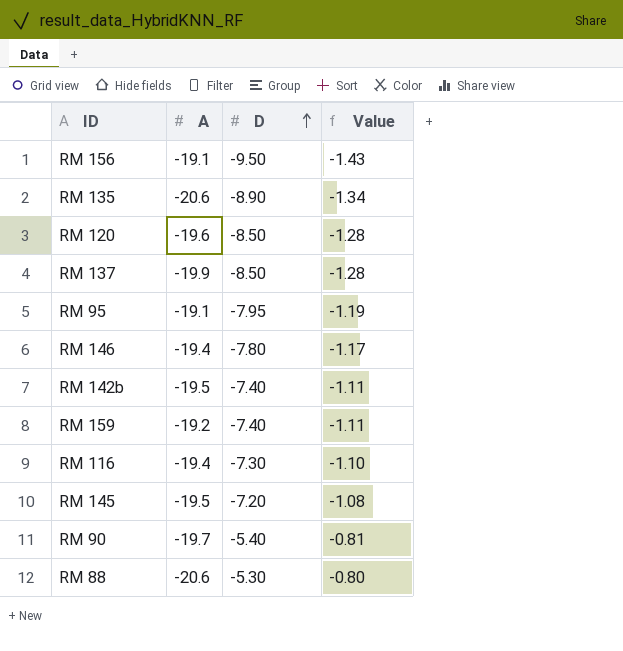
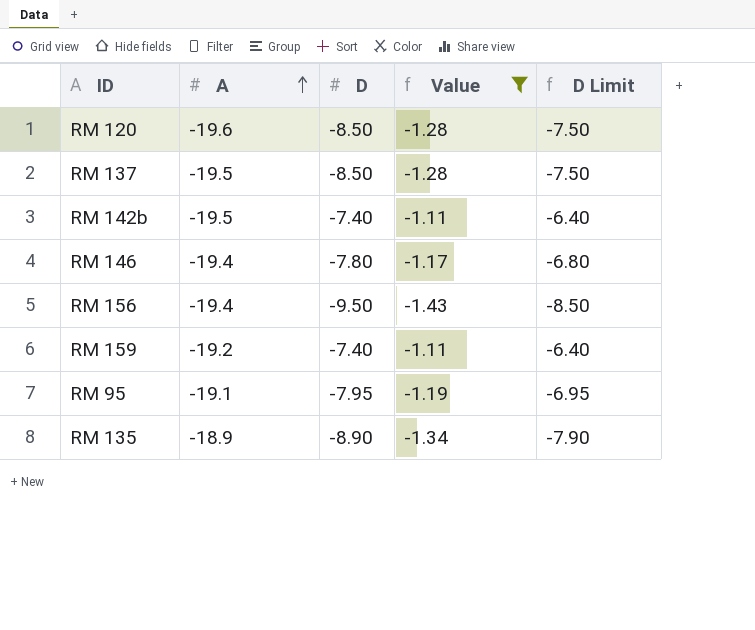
filter: none -> Value <= -1.11
row order: D ascending -> A ascending
column D Limit | formula: none -> [D] + 1
RM 137 | A: -19.9 -> -19.5
RM 156 | A: -19.1 -> -19.4
RM 135 | A: -20.6 -> -18.9

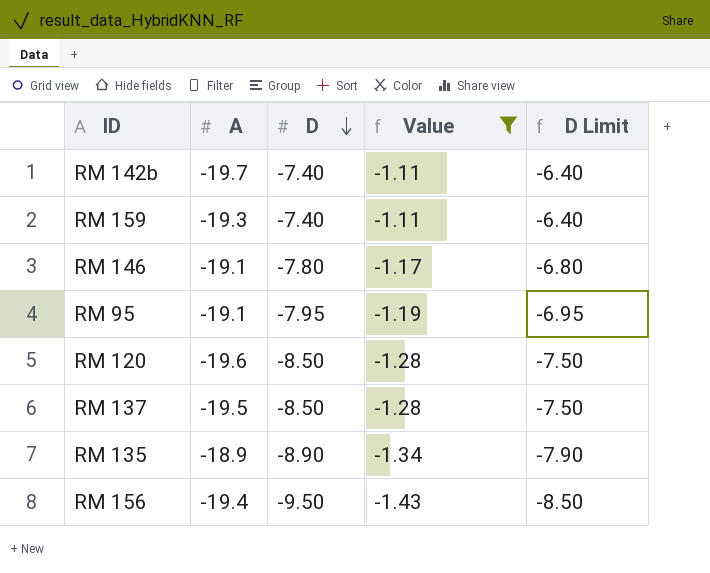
row order: A ascending -> D descending
RM 142b | A: -19.5 -> -19.7
RM 159 | A: -19.2 -> -19.3
RM 146 | A: -19.4 -> -19.1

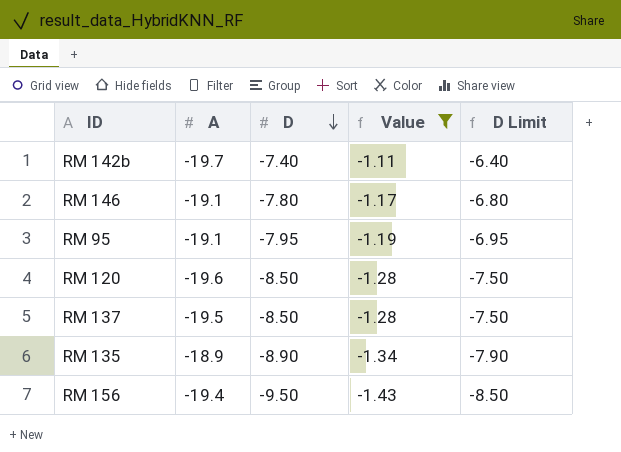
row RM 159: -19.3 | -7.40 | -1.11 | -6.40 -> none

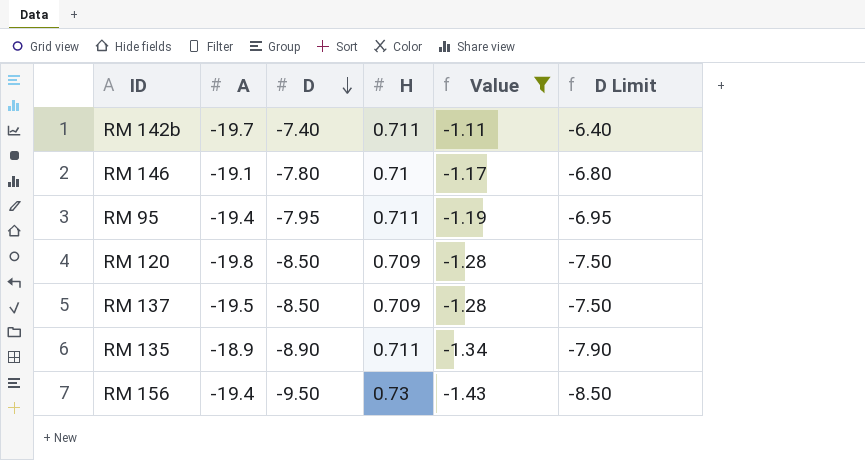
column H | position: none -> 4
RM 95 | A: -19.1 -> -19.4
RM 120 | A: -19.6 -> -19.8

